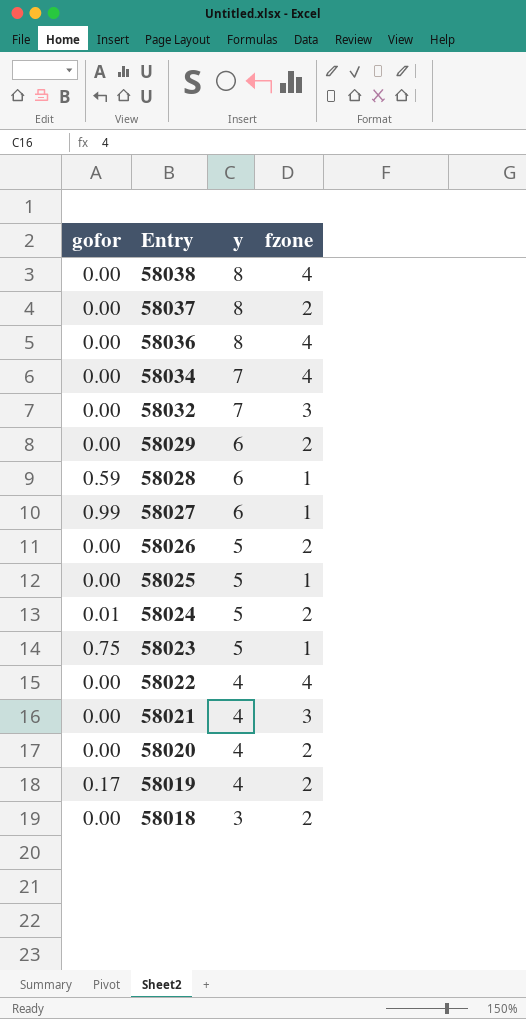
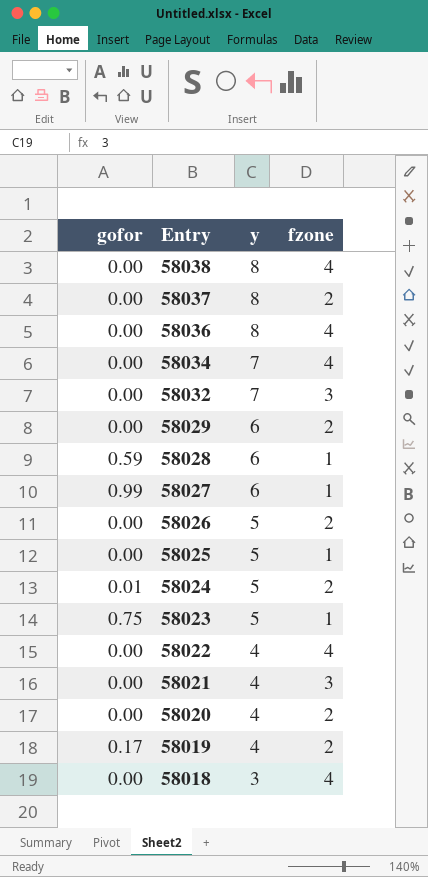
58018 | fzone: 2 -> 4

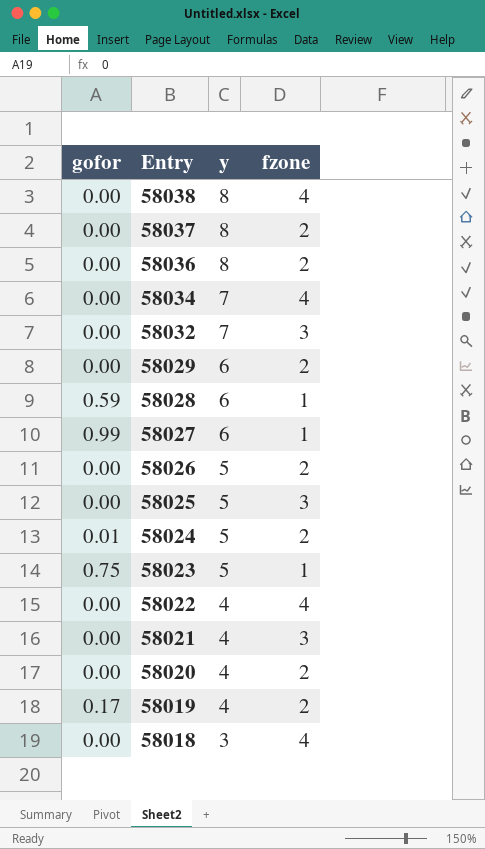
58036 | fzone: 4 -> 2
58025 | fzone: 1 -> 3

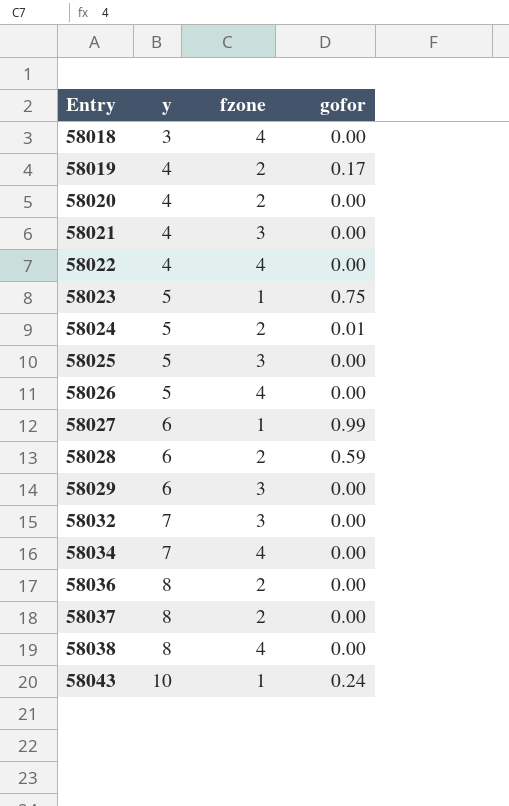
row order: Entry descending -> Entry ascending
column gofor | position: 1 -> 4
58026 | fzone: 2 -> 4
58028 | fzone: 1 -> 2
58029 | fzone: 2 -> 3
row 58043: none -> 10 | 1 | 0.24

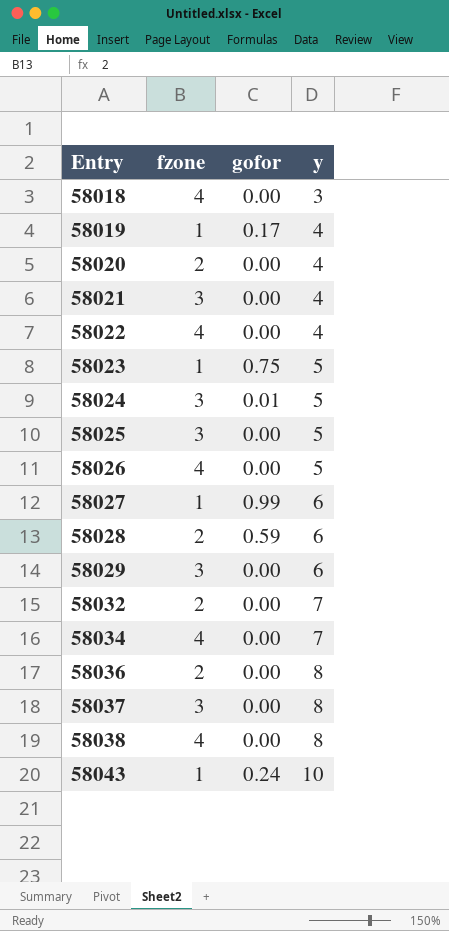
column y | position: 2 -> 4
58019 | fzone: 2 -> 1
58024 | fzone: 2 -> 3
58032 | fzone: 3 -> 2
58037 | fzone: 2 -> 3

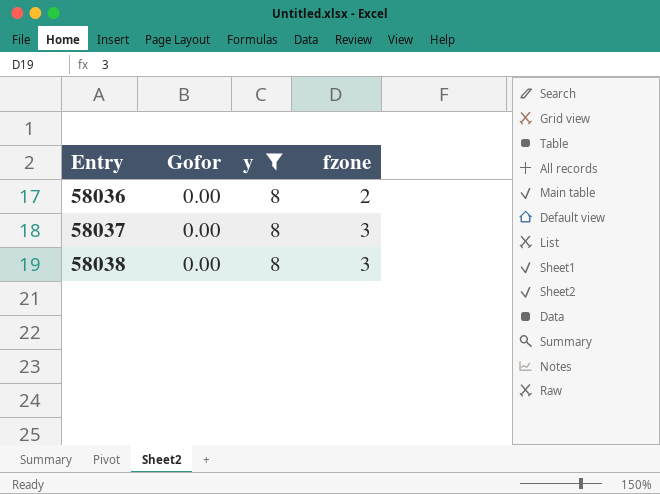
filter: none -> y = 8
column name: gofor -> Gofor
column fzone | position: 2 -> 4
58038 | fzone: 4 -> 3

